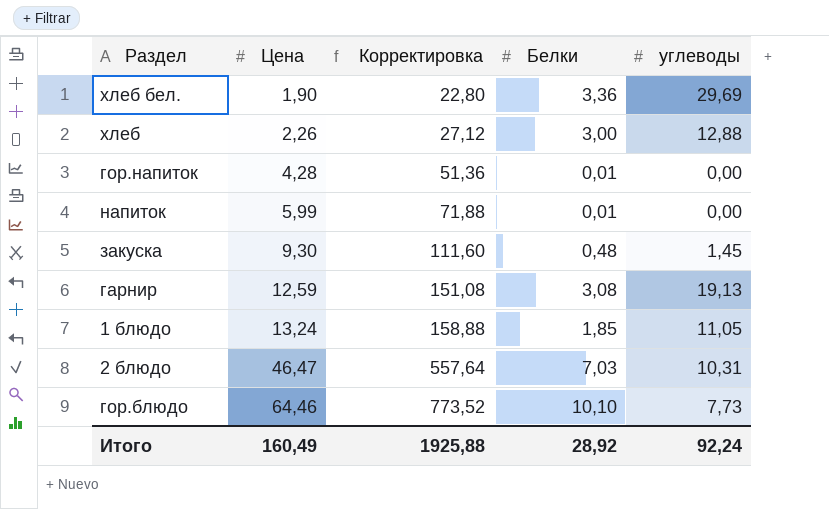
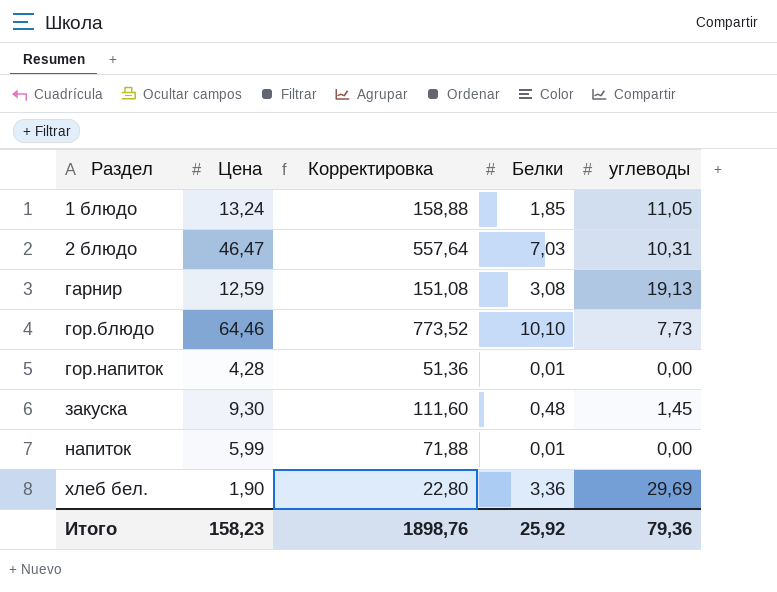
row order: Цена ascending -> Раздел ascending
row хлеб: 2,26 | 27,12 | 3,00 | 12,88 -> none
Итого | Цена: 160,49 -> 158,23
Итого | Корректировка: 1925,88 -> 1898,76
Итого | Белки: 28,92 -> 25,92
Итого | углеводы: 92,24 -> 79,36

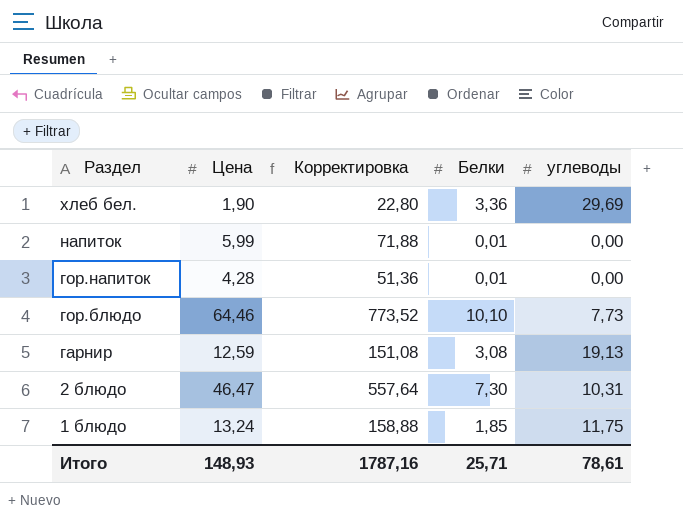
row order: Раздел ascending -> Раздел descending
row закуска: 9,30 | 111,60 | 0,48 | 1,45 -> none
2 блюдо | Белки: 7,03 -> 7,30
1 блюдо | углеводы: 11,05 -> 11,75
Итого | Цена: 158,23 -> 148,93
Итого | Корректировка: 1898,76 -> 1787,16
Итого | Белки: 25,92 -> 25,71
Итого | углеводы: 79,36 -> 78,61

